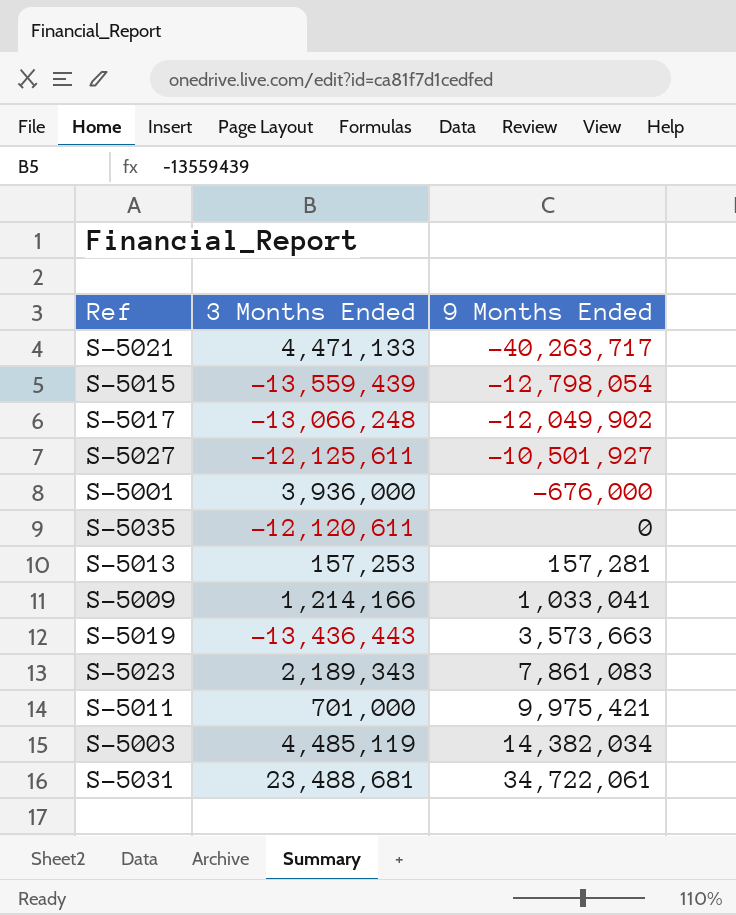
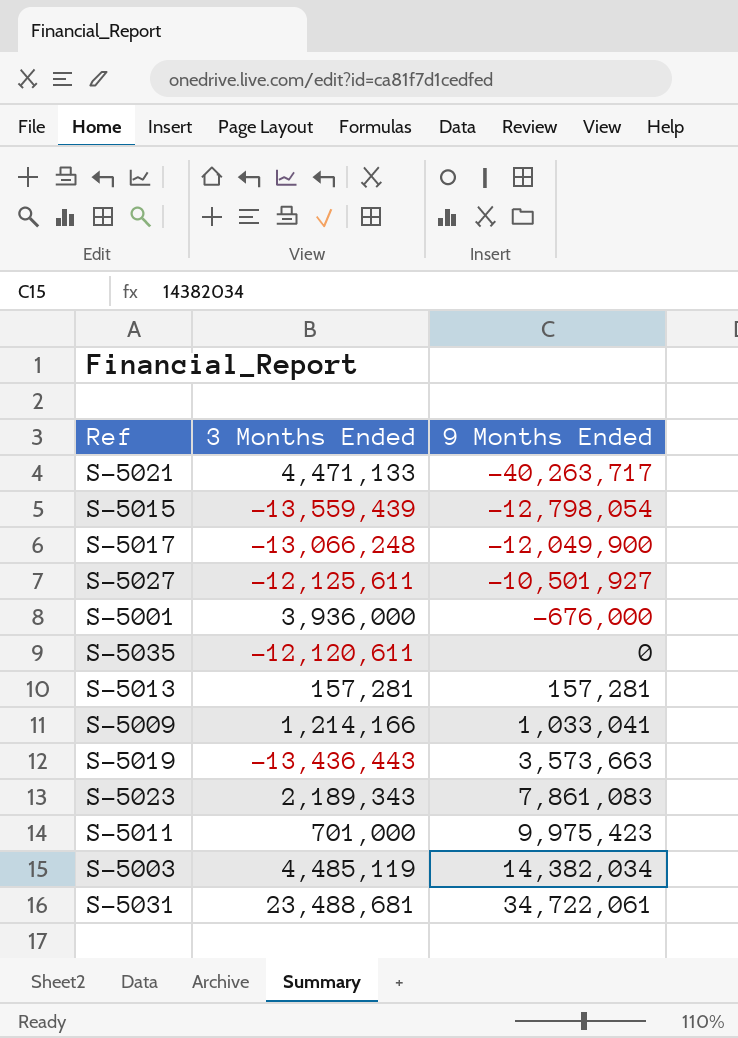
S-5017 | 9 Months Ended: -12,049,902 -> -12,049,900
S-5013 | 3 Months Ended: 157,253 -> 157,281
S-5011 | 9 Months Ended: 9,975,421 -> 9,975,423

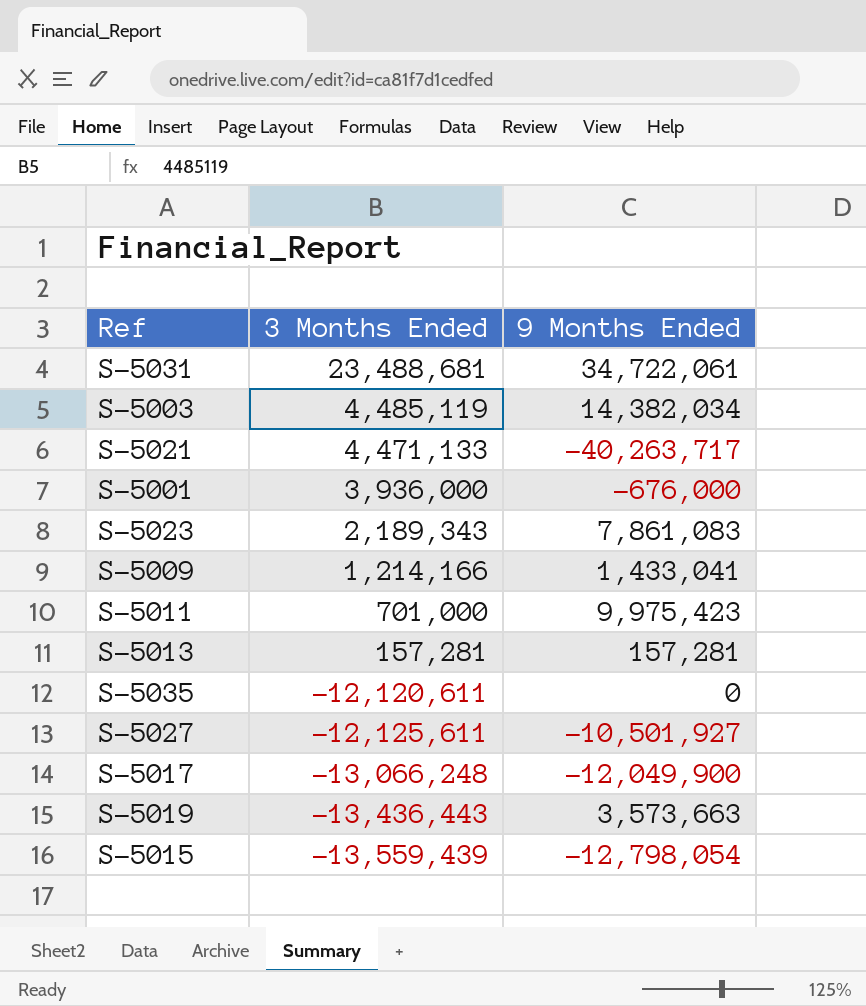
row order: 9 Months Ended ascending -> 3 Months Ended descending
S-5009 | 9 Months Ended: 1,033,041 -> 1,433,041

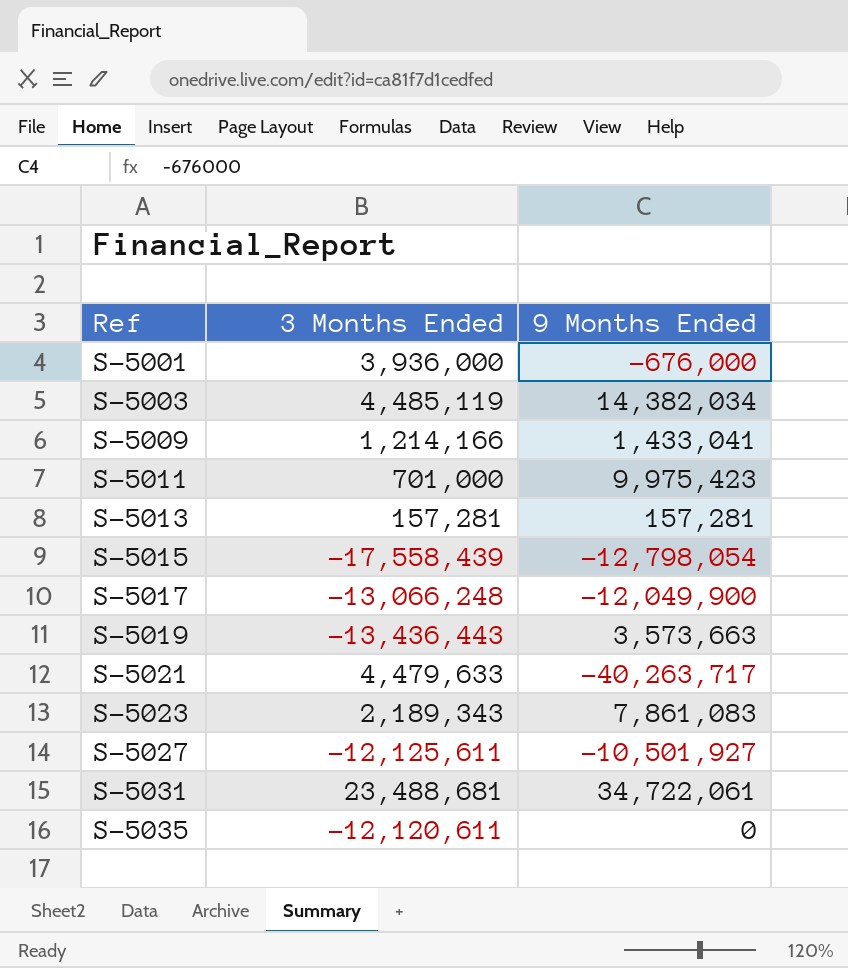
row order: 3 Months Ended descending -> Ref ascending
S-5015 | 3 Months Ended: -13,559,439 -> -17,558,439
S-5021 | 3 Months Ended: 4,471,133 -> 4,479,633

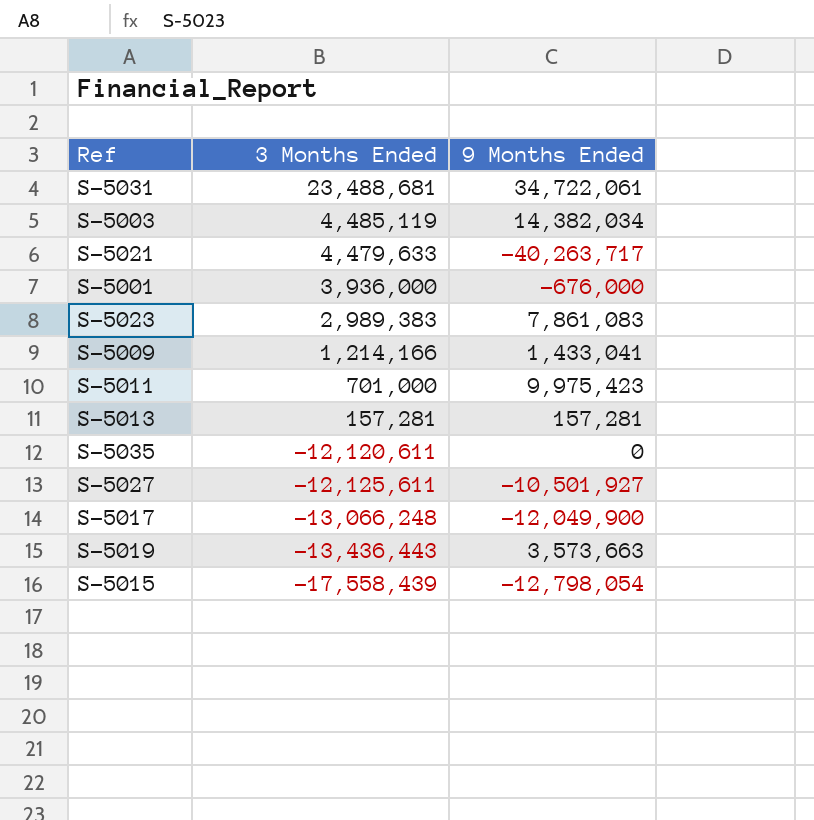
row order: Ref ascending -> 3 Months Ended descending
S-5023 | 3 Months Ended: 2,189,343 -> 2,989,383

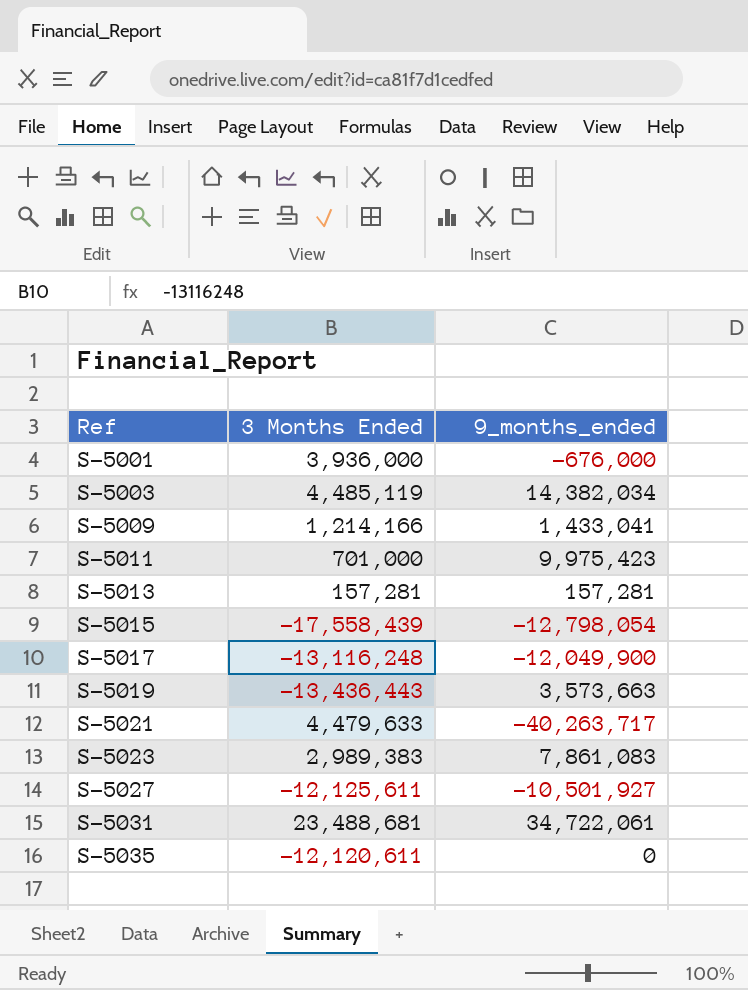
row order: 3 Months Ended descending -> Ref ascending
column name: 9 Months Ended -> 9_months_ended
S-5017 | 3 Months Ended: -13,066,248 -> -13,116,248

